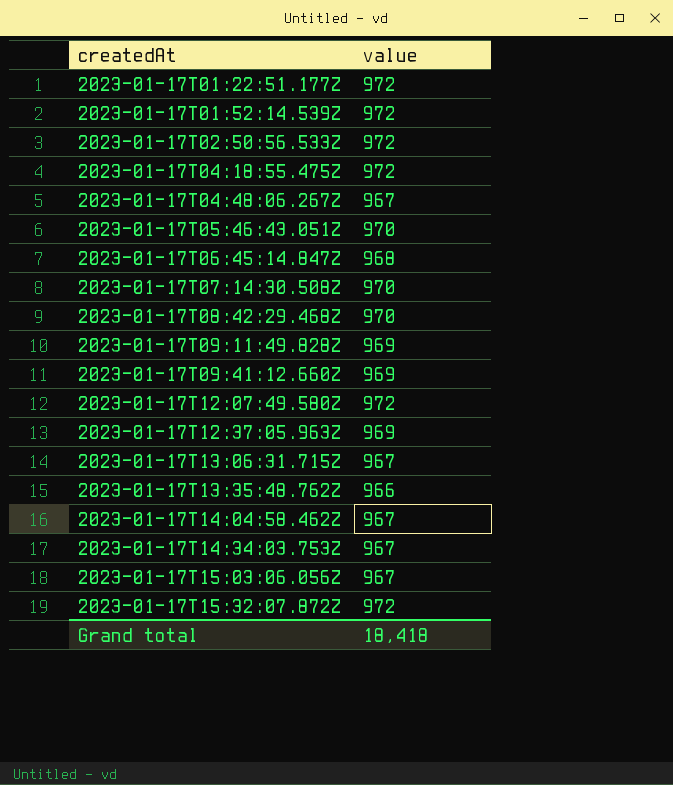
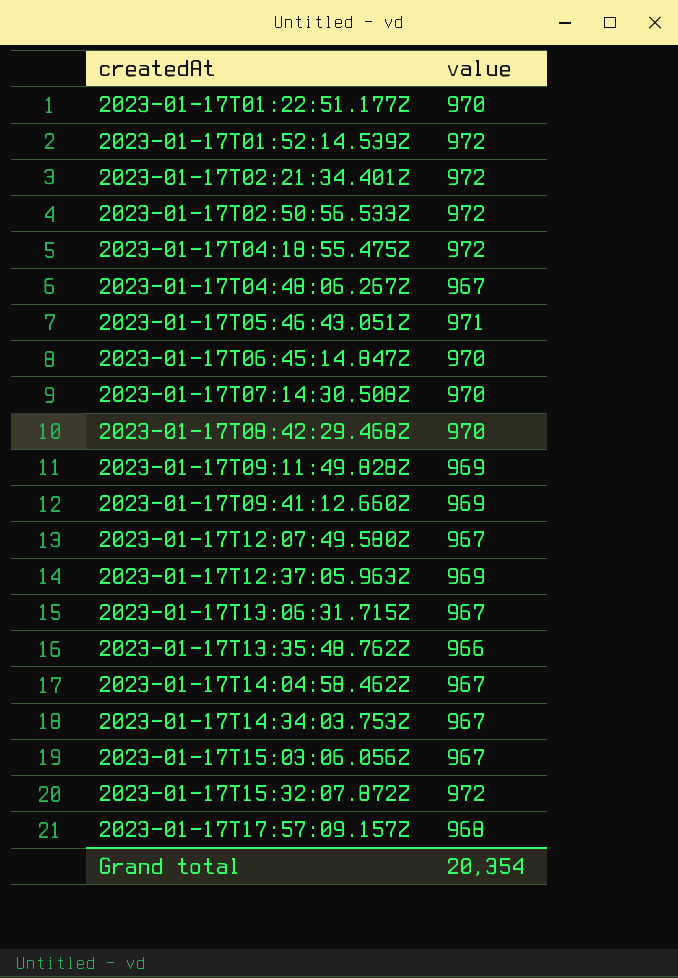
2023-01-17T01:22:51.177Z | value: 972 -> 970
row 2023-01-17T02:21:34.401Z: none -> 972
2023-01-17T05:46:43.051Z | value: 970 -> 971
2023-01-17T06:45:14.847Z | value: 968 -> 970
2023-01-17T12:07:49.580Z | value: 972 -> 967
row 2023-01-17T17:57:09.157Z: none -> 968
Grand total | value: 18,418 -> 20,354

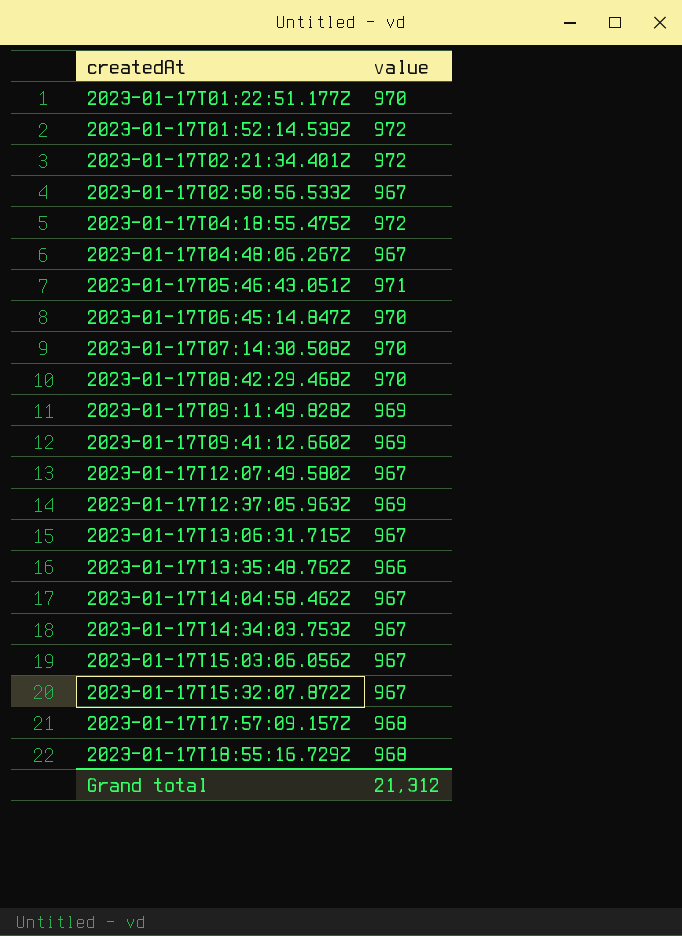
2023-01-17T02:50:56.533Z | value: 972 -> 967
2023-01-17T15:32:07.872Z | value: 972 -> 967
row 2023-01-17T18:55:16.729Z: none -> 968
Grand total | value: 20,354 -> 21,312

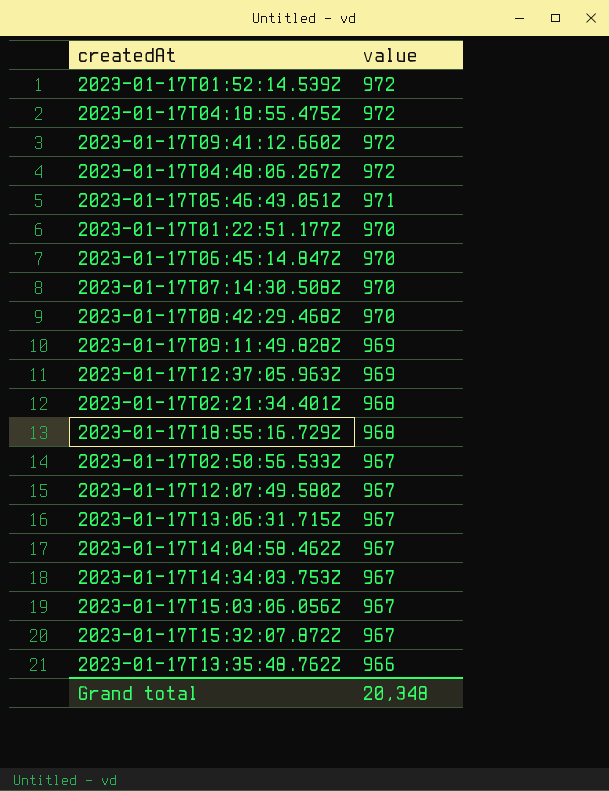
row order: createdAt ascending -> value descending
row 2023-01-17T17:57:09.157Z: 968 -> none
2023-01-17T09:41:12.660Z | value: 969 -> 972
2023-01-17T04:48:06.267Z | value: 967 -> 972
2023-01-17T02:21:34.401Z | value: 972 -> 968
Grand total | value: 21,312 -> 20,348

